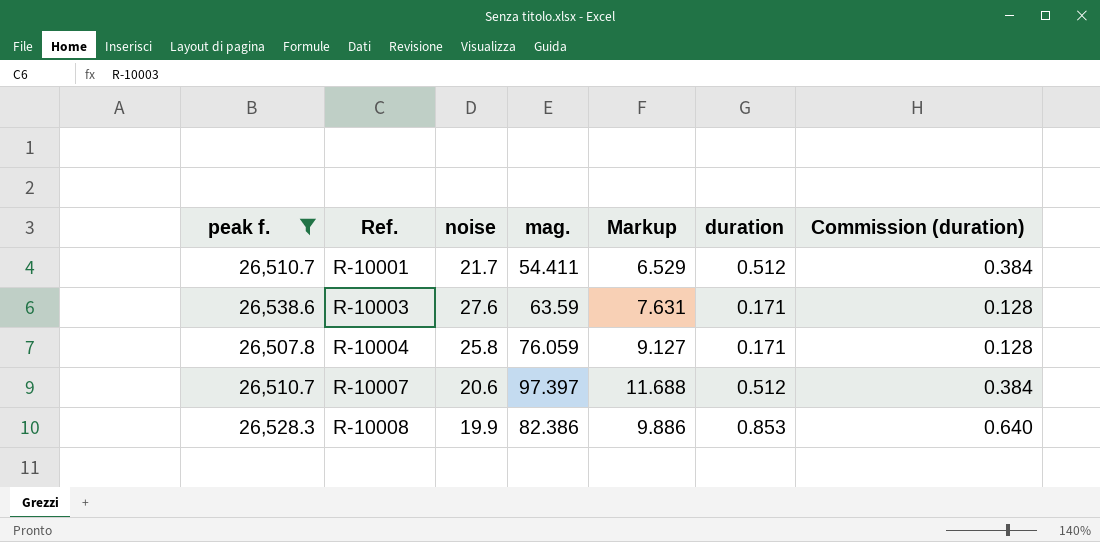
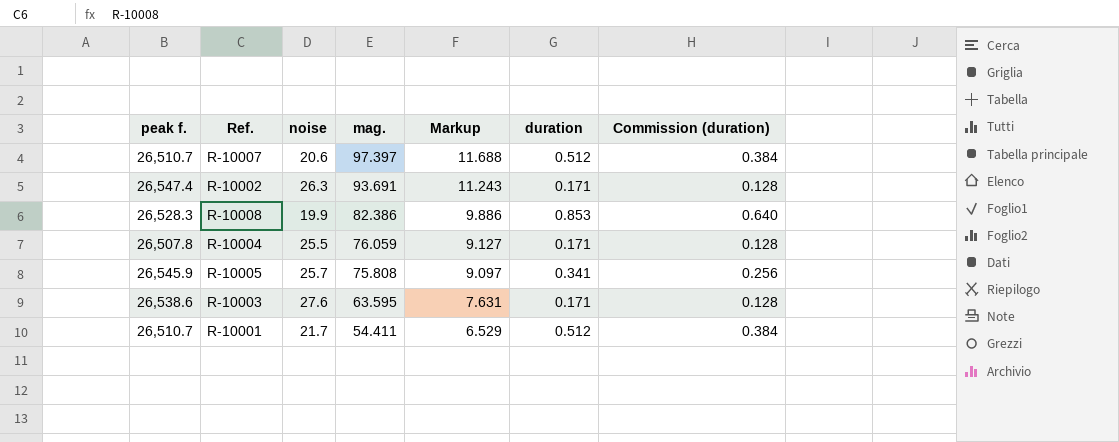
filter: peak f. <= 26,538.6 -> none
row order: Ref. ascending -> mag. descending
R-10004 | noise: 25.8 -> 25.5
R-10003 | mag.: 63.59 -> 63.595

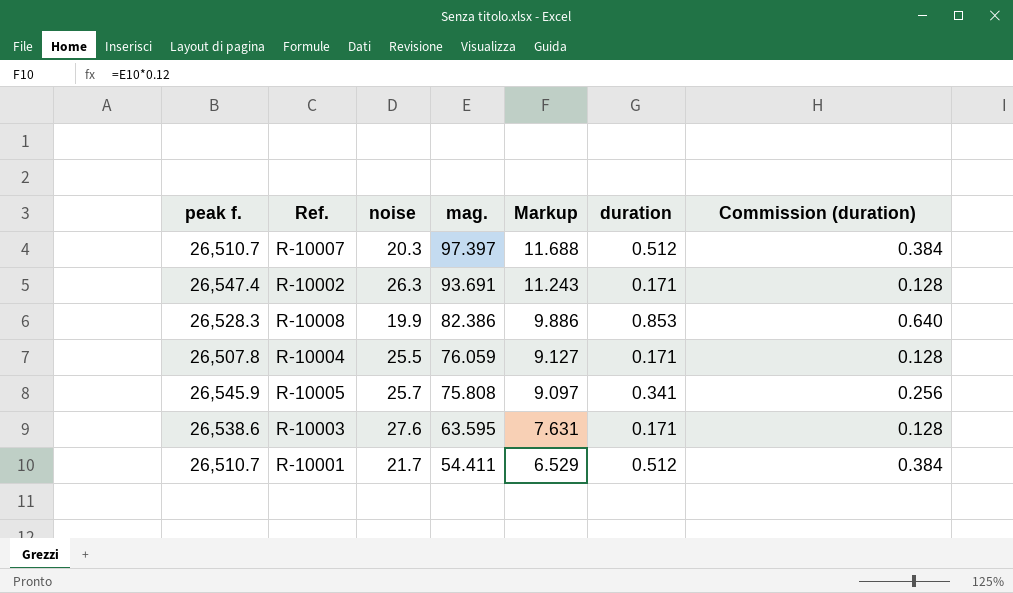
R-10007 | noise: 20.6 -> 20.3

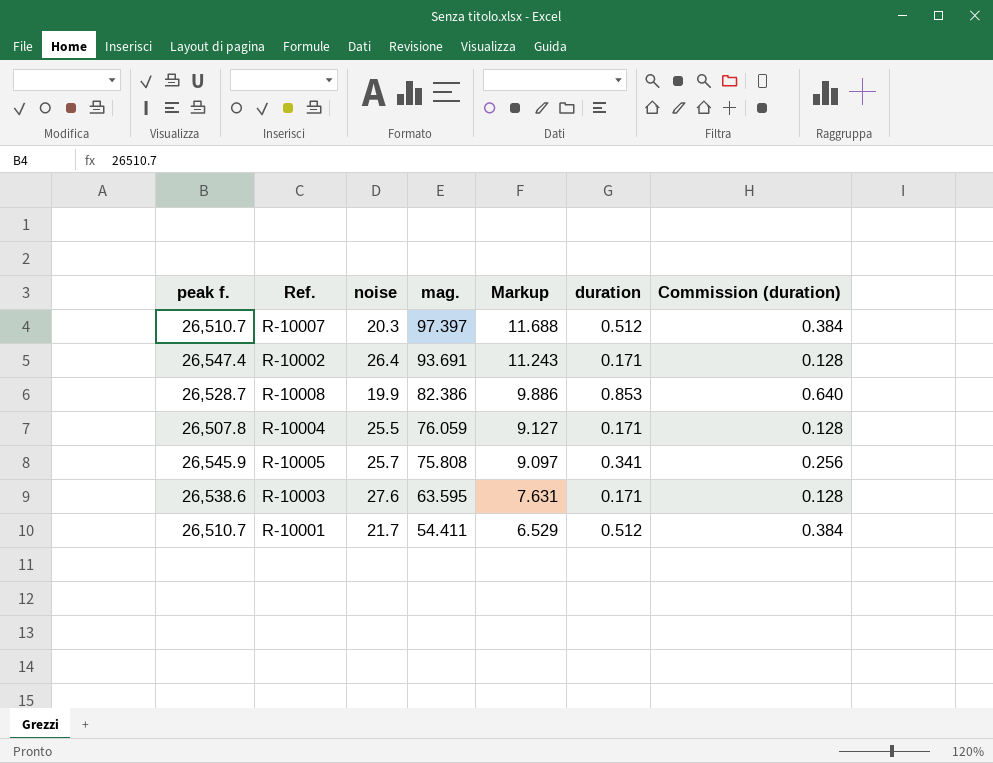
R-10002 | noise: 26.3 -> 26.4
R-10008 | peak f.: 26,528.3 -> 26,528.7

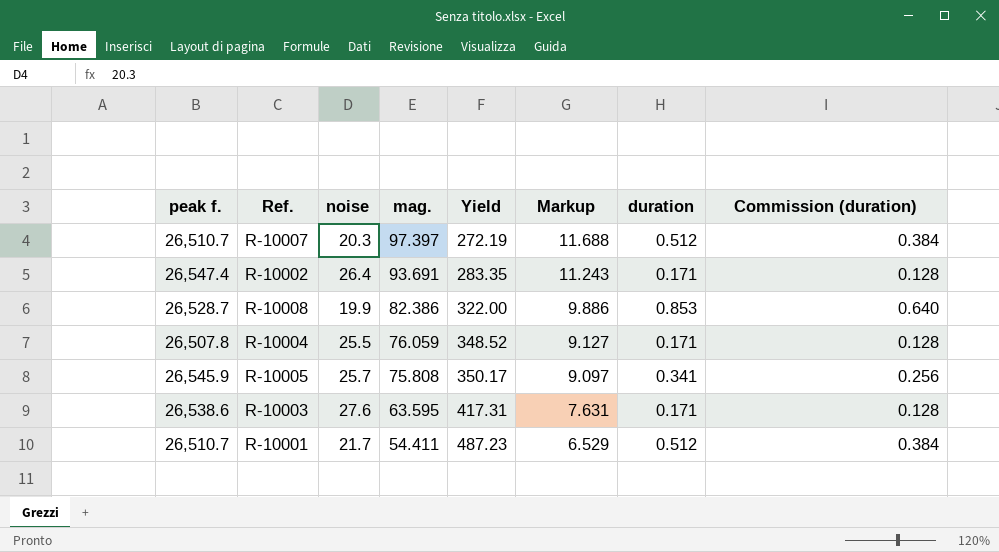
column Yield | formula: none -> [peak f.] / [mag.]

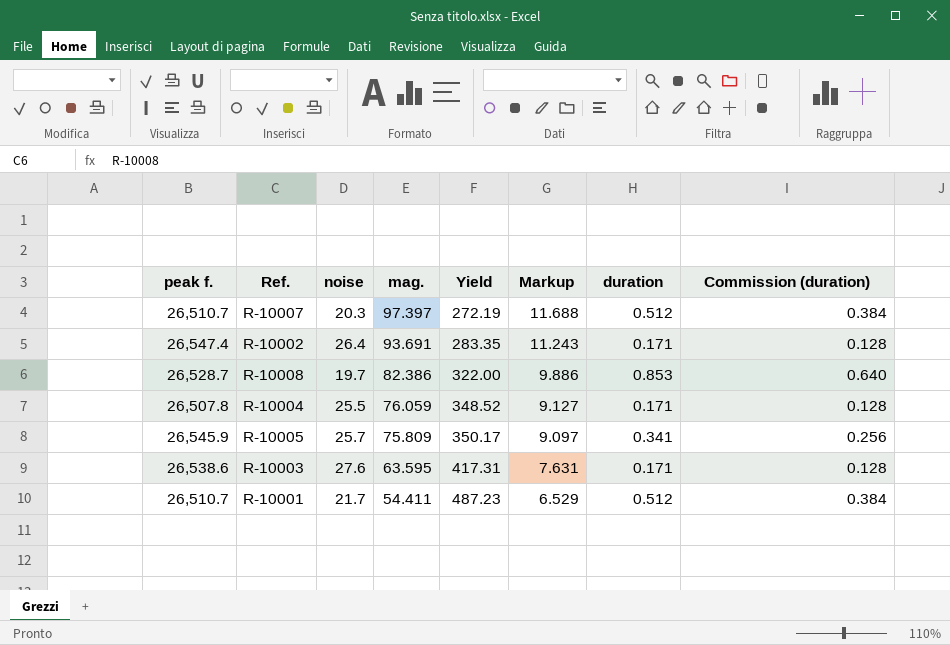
R-10008 | noise: 19.9 -> 19.7
R-10005 | mag.: 75.808 -> 75.809

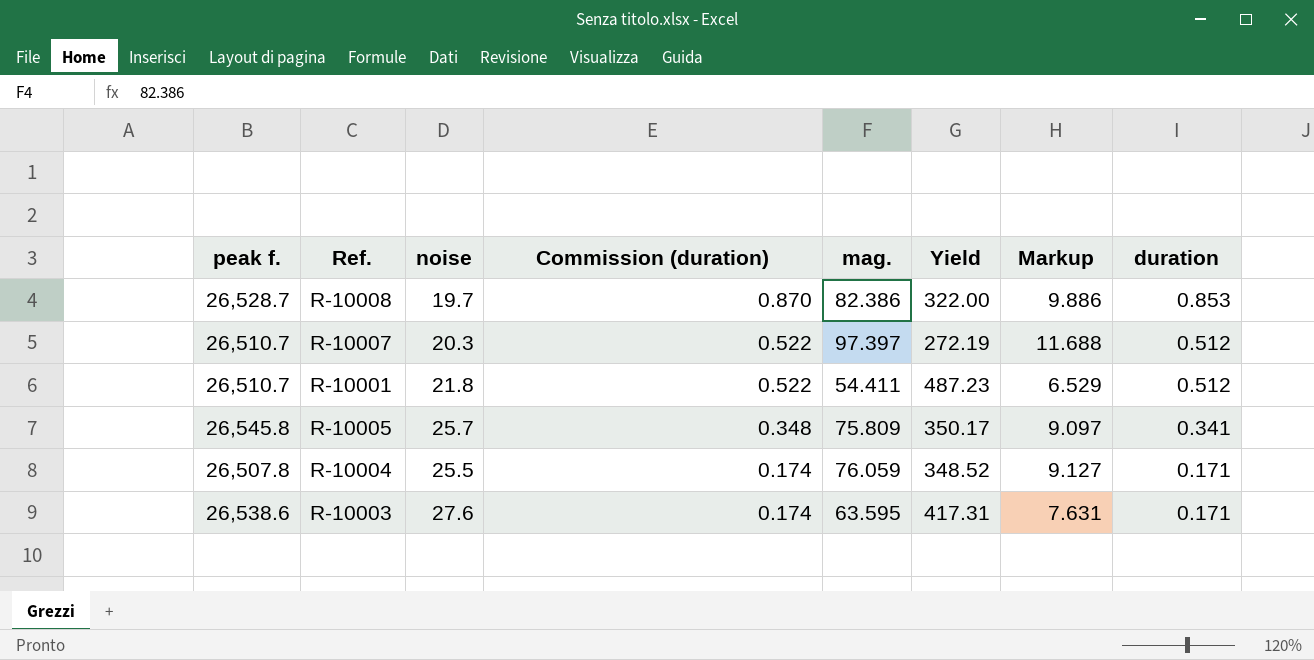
row order: mag. descending -> Commission (duration) descending
column Commission (duration) | formula: [duration] * 0.75 -> [duration] * 1.02
column Commission (duration) | position: 8 -> 4
row R-10002: 26,547.4 | 26.4 | 93.691 | 283.35 | 11.243 | 0.171 | 0.128 -> none
R-10001 | noise: 21.7 -> 21.8
R-10005 | peak f.: 26,545.9 -> 26,545.8

